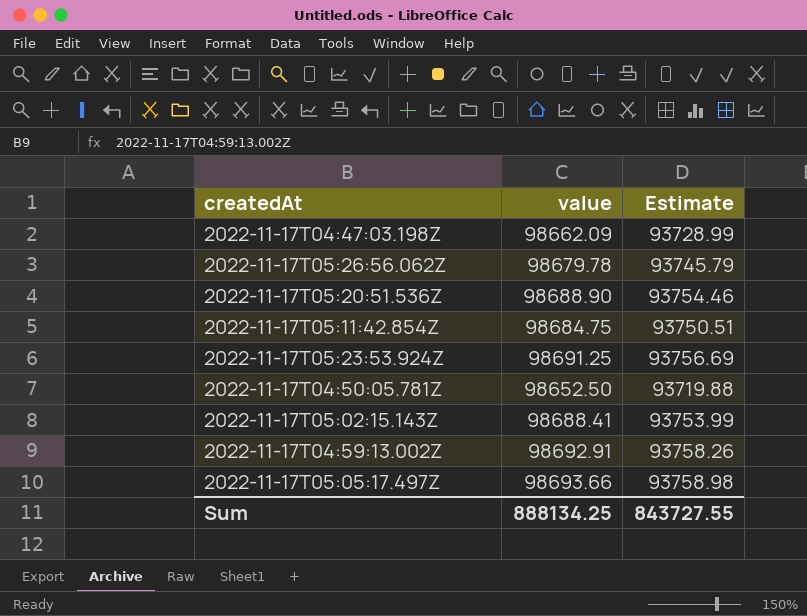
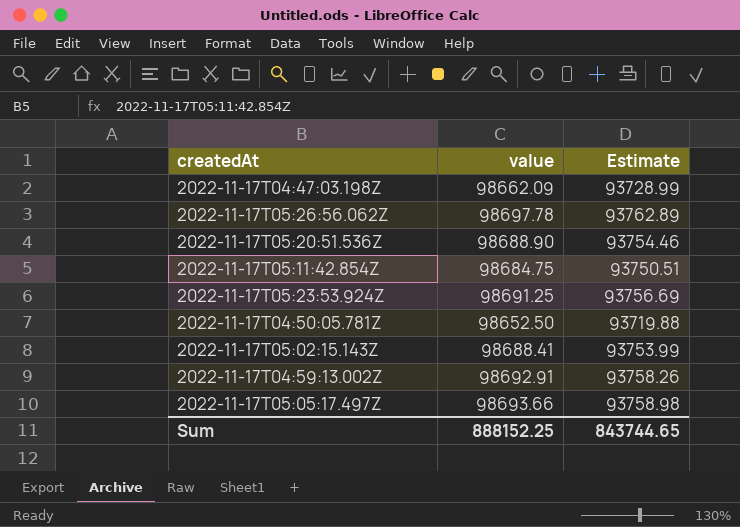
2022-11-17T05:26:56.062Z | value: 98679.78 -> 98697.78
2022-11-17T05:26:56.062Z | Estimate: 93745.79 -> 93762.89
Sum | value: 888134.25 -> 888152.25
Sum | Estimate: 843727.55 -> 843744.65

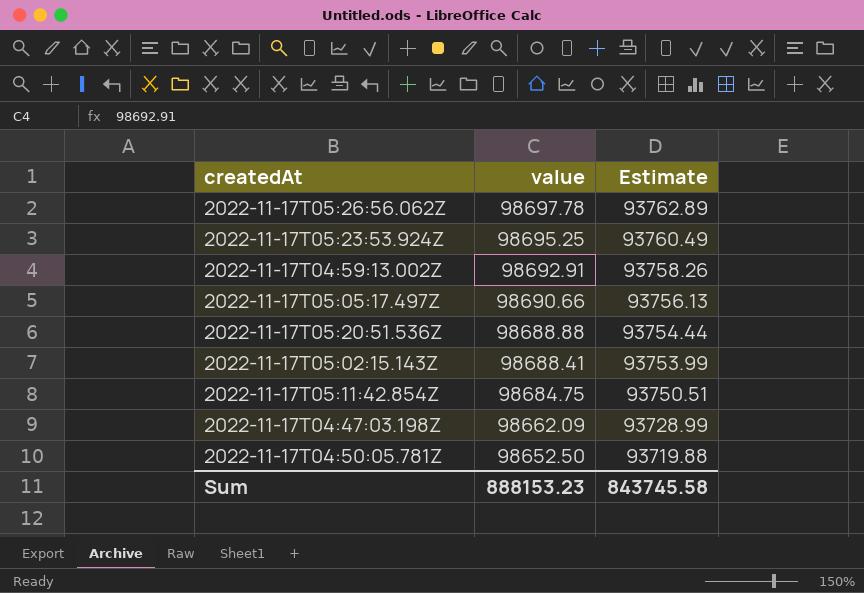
row order: none -> value descending
2022-11-17T05:23:53.924Z | value: 98691.25 -> 98695.25
2022-11-17T05:23:53.924Z | Estimate: 93756.69 -> 93760.49
2022-11-17T05:05:17.497Z | value: 98693.66 -> 98690.66
2022-11-17T05:05:17.497Z | Estimate: 93758.98 -> 93756.13
2022-11-17T05:20:51.536Z | value: 98688.90 -> 98688.88
2022-11-17T05:20:51.536Z | Estimate: 93754.46 -> 93754.44
Sum | value: 888152.25 -> 888153.23
Sum | Estimate: 843744.65 -> 843745.58

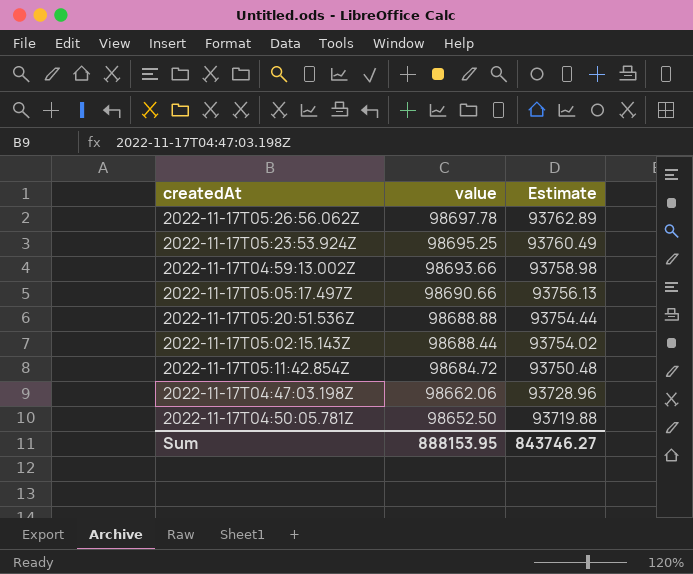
2022-11-17T04:59:13.002Z | value: 98692.91 -> 98693.66
2022-11-17T04:59:13.002Z | Estimate: 93758.26 -> 93758.98
2022-11-17T05:02:15.143Z | value: 98688.41 -> 98688.44
2022-11-17T05:02:15.143Z | Estimate: 93753.99 -> 93754.02
2022-11-17T05:11:42.854Z | value: 98684.75 -> 98684.72
2022-11-17T05:11:42.854Z | Estimate: 93750.51 -> 93750.48
2022-11-17T04:47:03.198Z | value: 98662.09 -> 98662.06
2022-11-17T04:47:03.198Z | Estimate: 93728.99 -> 93728.96
Sum | value: 888153.23 -> 888153.95
Sum | Estimate: 843745.58 -> 843746.27

